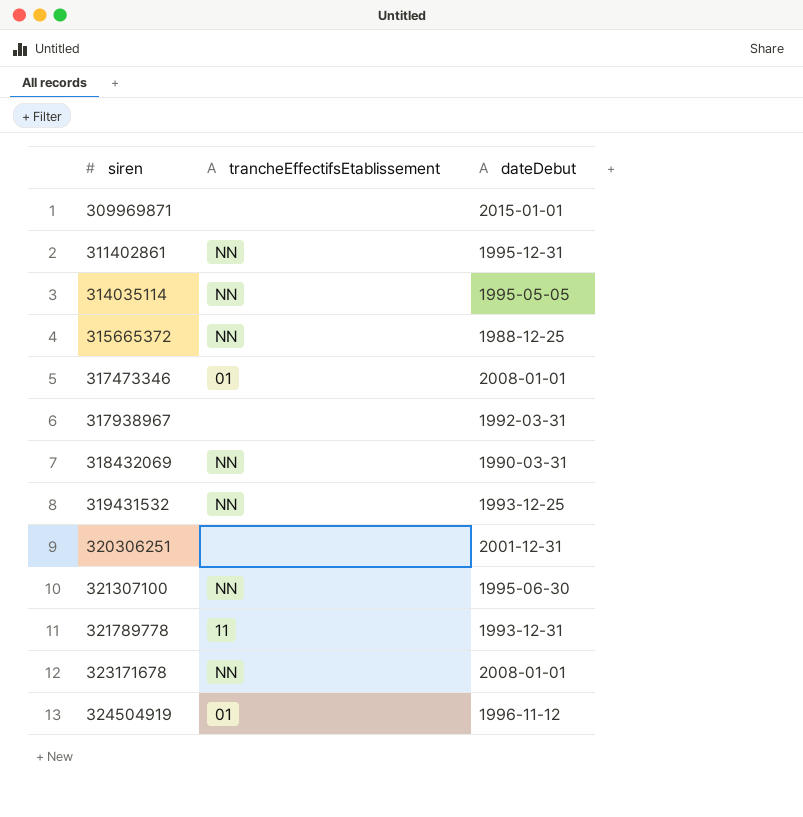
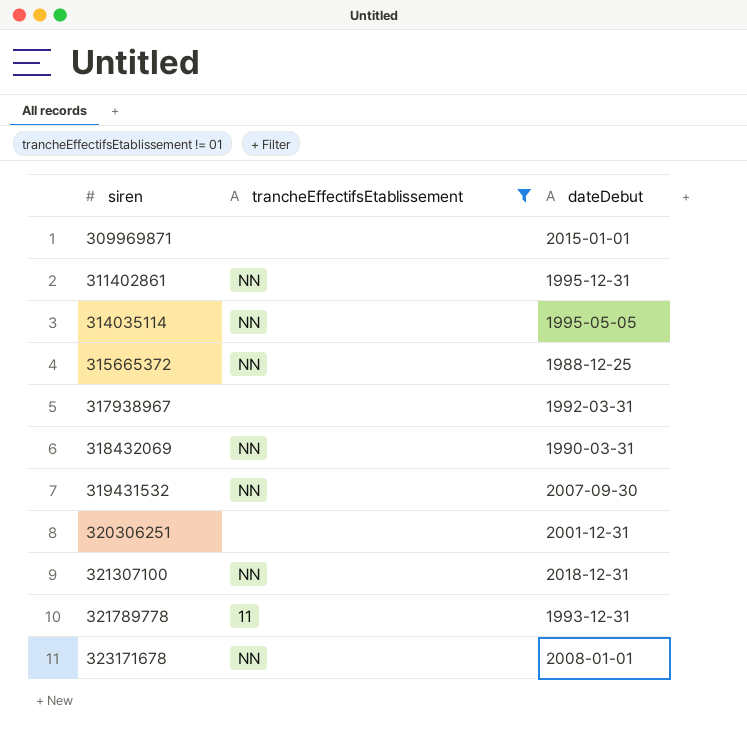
filter: none -> trancheEffectifsEtablissement != 01
319431532 | dateDebut: 1993-12-25 -> 2007-09-30
321307100 | dateDebut: 1995-06-30 -> 2018-12-31

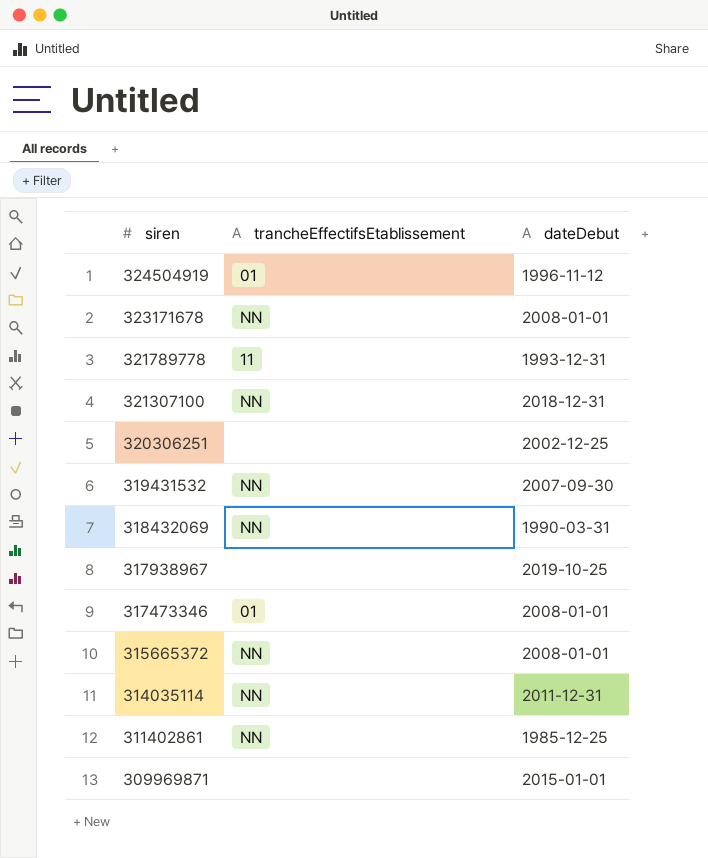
filter: trancheEffectifsEtablissement != 01 -> none
row order: siren ascending -> siren descending
320306251 | dateDebut: 2001-12-31 -> 2002-12-25
317938967 | dateDebut: 1992-03-31 -> 2019-10-25
315665372 | dateDebut: 1988-12-25 -> 2008-01-01
314035114 | dateDebut: 1995-05-05 -> 2011-12-31
311402861 | dateDebut: 1995-12-31 -> 1985-12-25

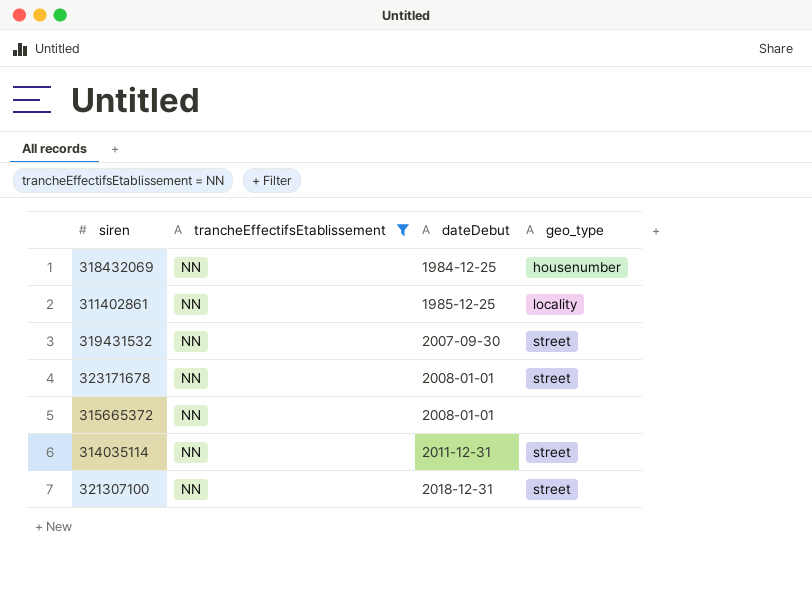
filter: none -> trancheEffectifsEtablissement = NN
row order: siren descending -> dateDebut ascending
column geo_type | position: none -> 4
318432069 | dateDebut: 1990-03-31 -> 1984-12-25

